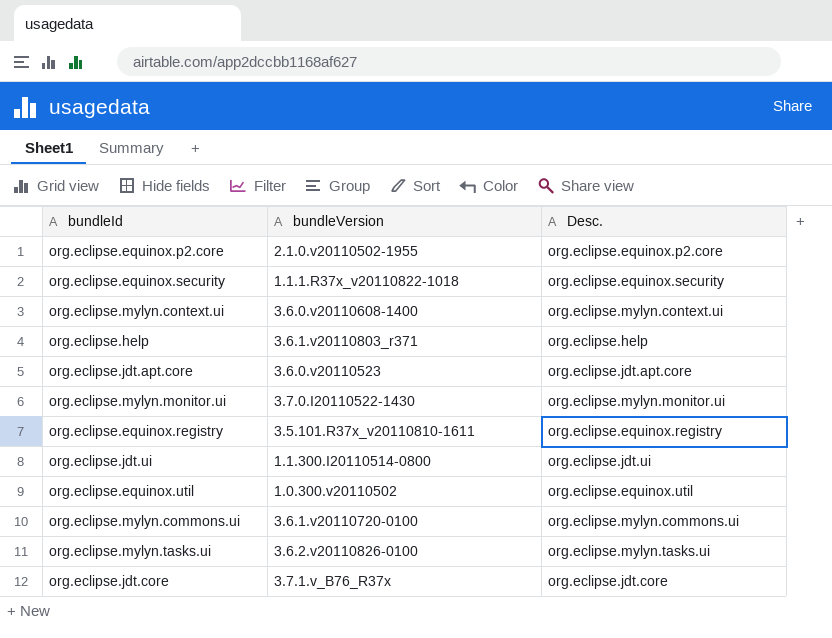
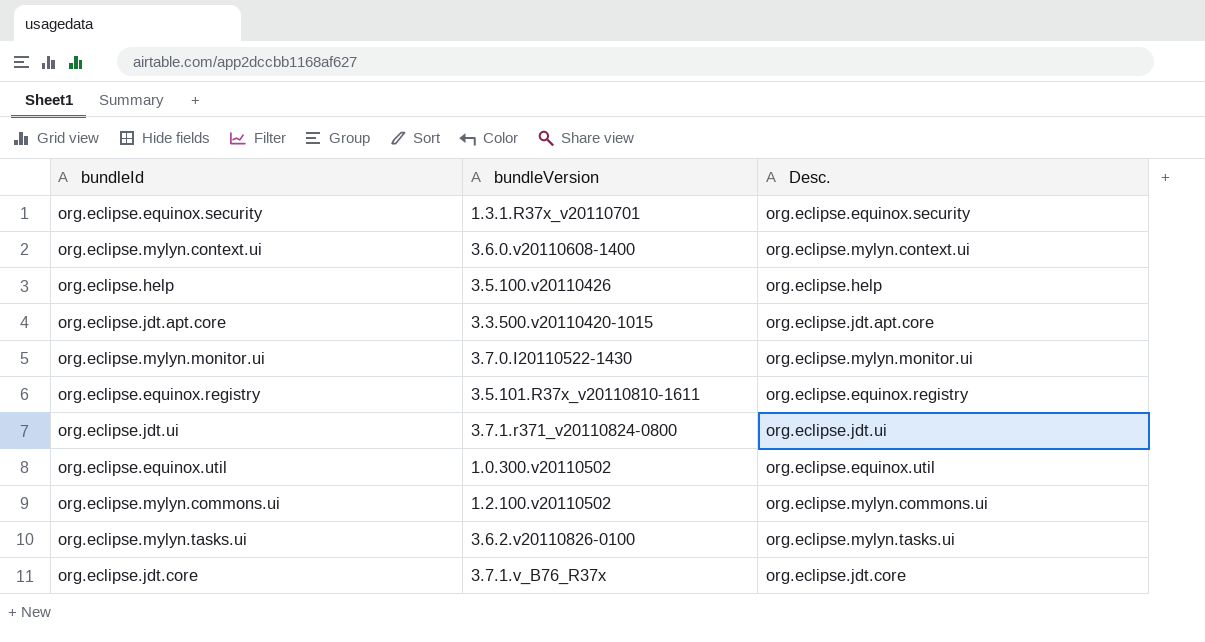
row org.eclipse.equinox.p2.core: 2.1.0.v20110502-1955 | org.eclipse.equinox.p2.core -> none
org.eclipse.equinox.security | bundleVersion: 1.1.1.R37x_v20110822-1018 -> 1.3.1.R37x_v20110701
org.eclipse.help | bundleVersion: 3.6.1.v20110803_r371 -> 3.5.100.v20110426
org.eclipse.jdt.apt.core | bundleVersion: 3.6.0.v20110523 -> 3.3.500.v20110420-1015
org.eclipse.jdt.ui | bundleVersion: 1.1.300.I20110514-0800 -> 3.7.1.r371_v20110824-0800
org.eclipse.mylyn.commons.ui | bundleVersion: 3.6.1.v20110720-0100 -> 1.2.100.v20110502

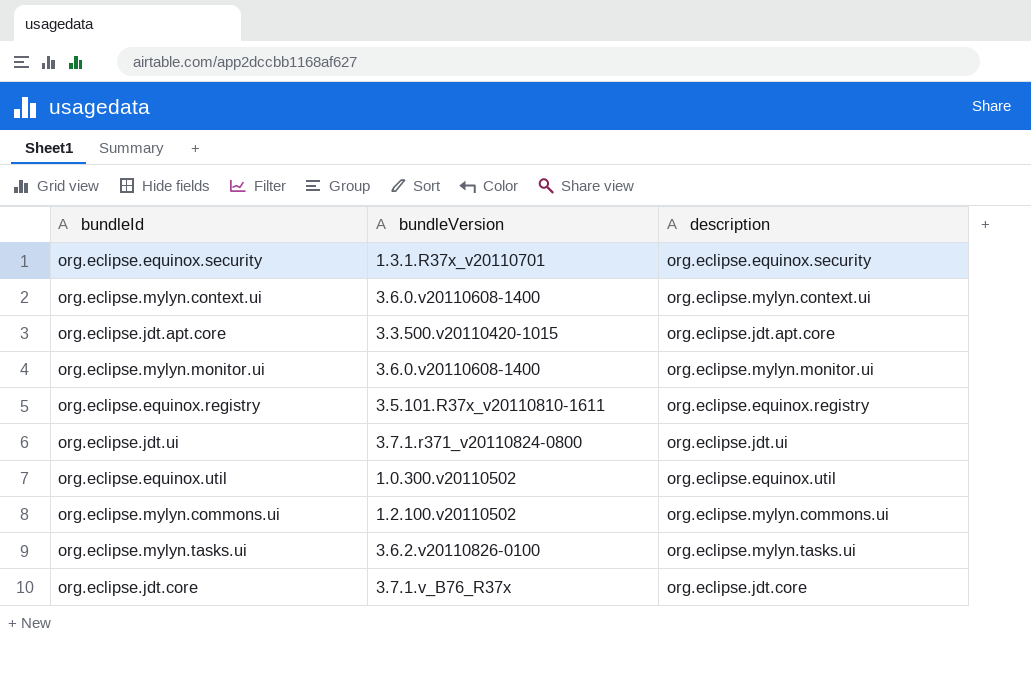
column name: Desc. -> description
row org.eclipse.help: 3.5.100.v20110426 | org.eclipse.help -> none
org.eclipse.mylyn.monitor.ui | bundleVersion: 3.7.0.I20110522-1430 -> 3.6.0.v20110608-1400

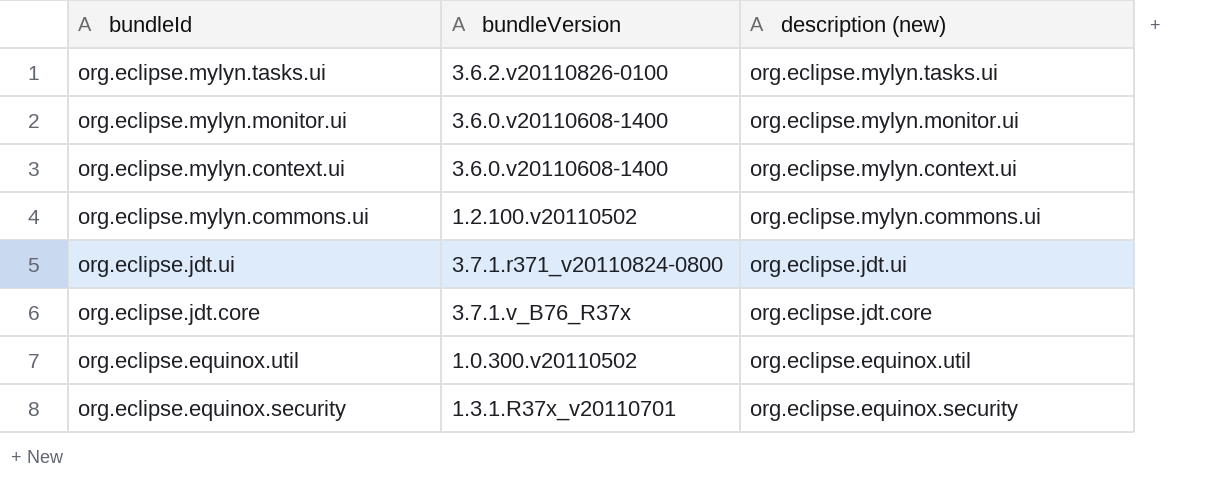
row order: none -> bundleId descending
column name: description -> description (new)
row org.eclipse.jdt.apt.core: 3.3.500.v20110420-1015 | org.eclipse.jdt.apt.core -> none
row org.eclipse.equinox.registry: 3.5.101.R37x_v20110810-1611 | org.eclipse.equinox.registry -> none

